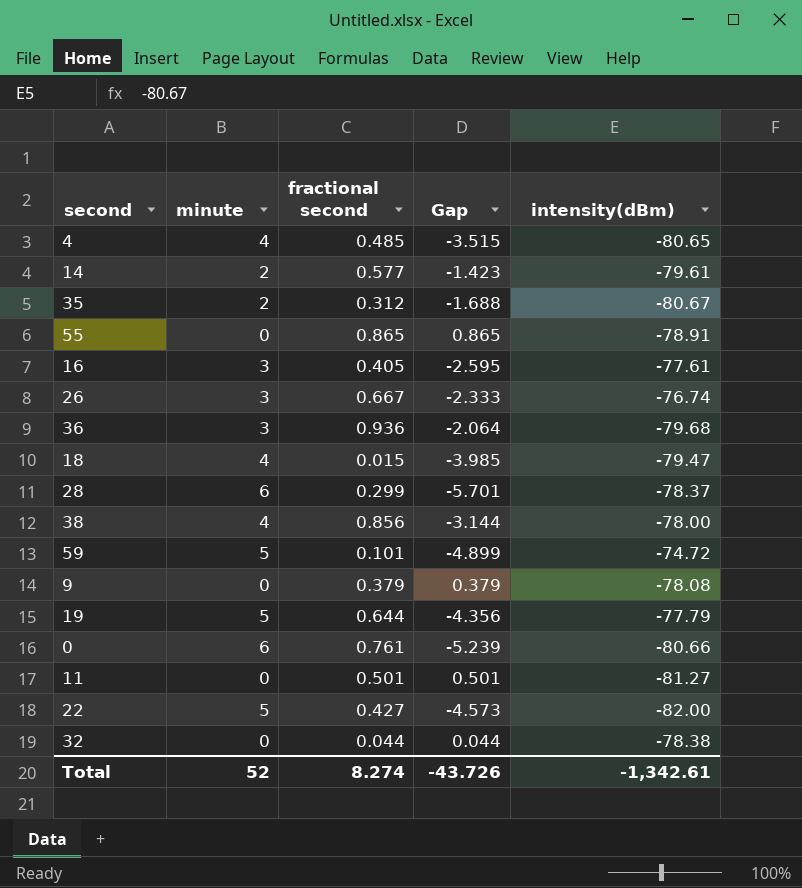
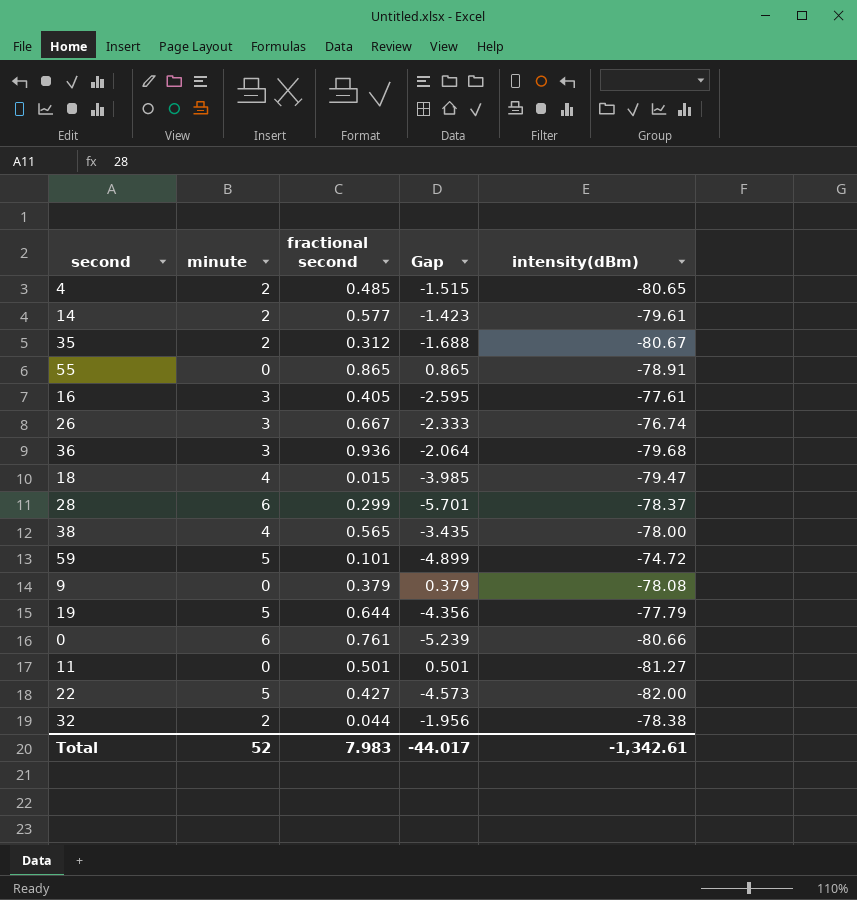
4 | minute: 4 -> 2
4 | Gap: -3.515 -> -1.515
38 | fractional second: 0.856 -> 0.565
38 | Gap: -3.144 -> -3.435
32 | minute: 0 -> 2
32 | Gap: 0.044 -> -1.956
Total | fractional second: 8.274 -> 7.983
Total | Gap: -43.726 -> -44.017

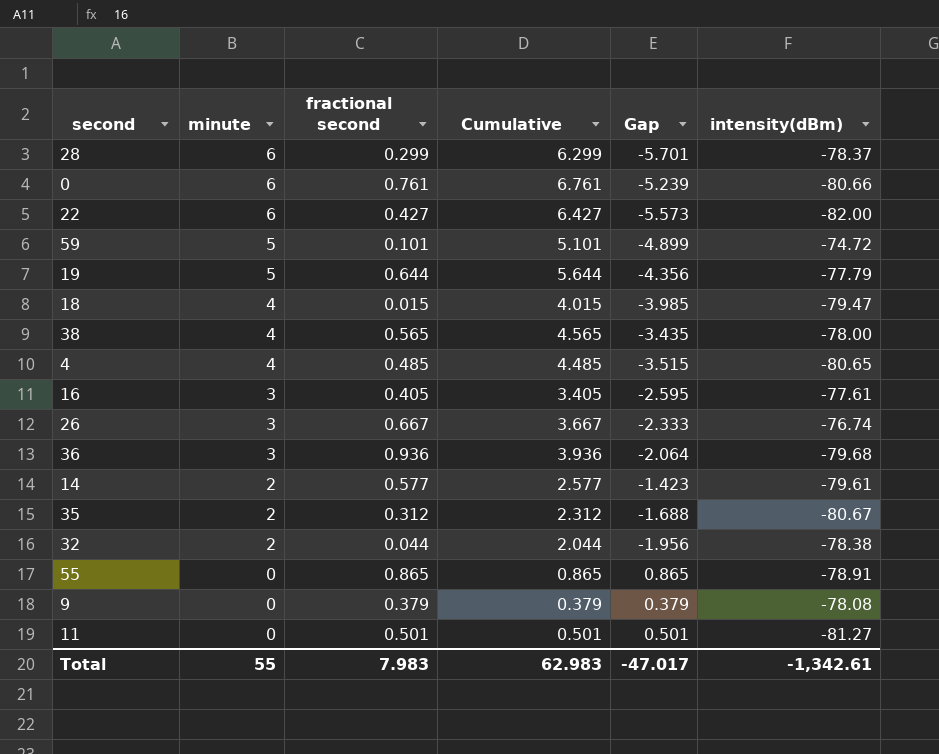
row order: none -> minute descending
column Cumulative | formula: none -> [minute] + [fractional second]
22 | minute: 5 -> 6
22 | Gap: -4.573 -> -5.573
4 | minute: 2 -> 4
4 | Gap: -1.515 -> -3.515
Total | minute: 52 -> 55
Total | Gap: -44.017 -> -47.017

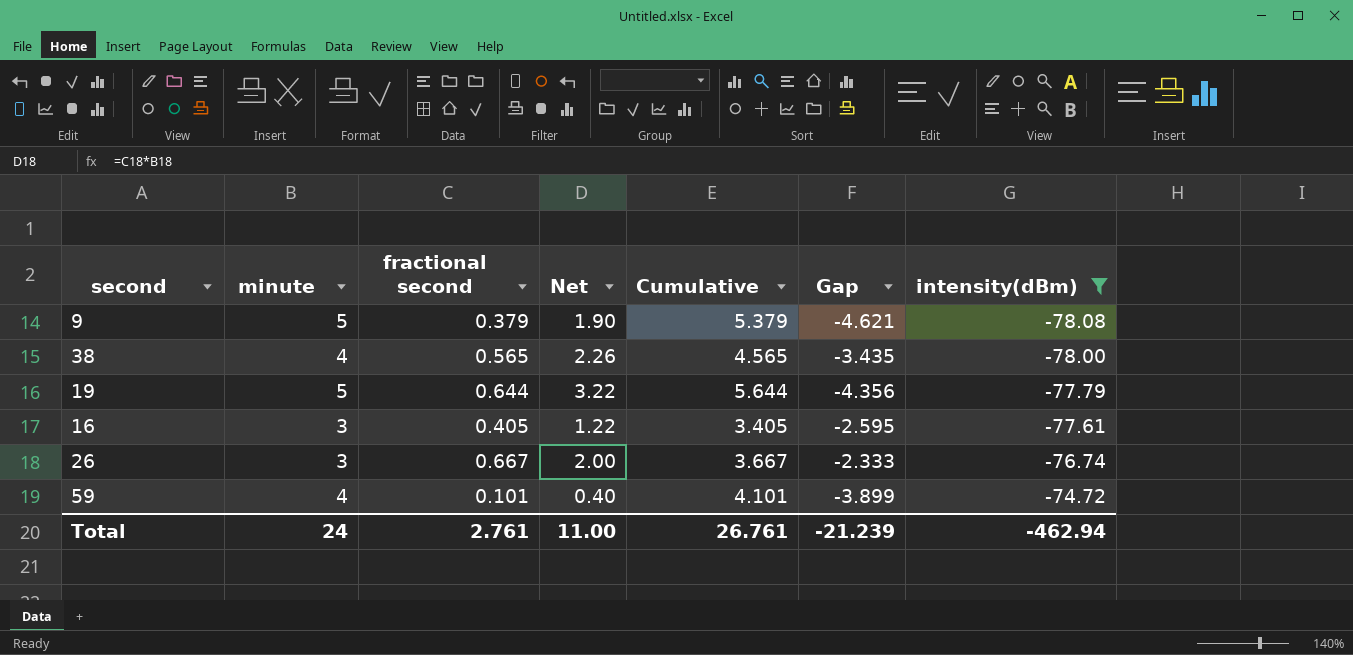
filter: none -> intensity(dBm) >= -78.08
row order: minute descending -> intensity(dBm) ascending
column Net | formula: none -> [minute] * [fractional second]
9 | minute: 0 -> 5
9 | Cumulative: 0.379 -> 5.379
9 | Gap: 0.379 -> -4.621
59 | minute: 5 -> 4
59 | Cumulative: 5.101 -> 4.101
59 | Gap: -4.899 -> -3.899
Total | minute: 55 -> 24
Total | fractional second: 7.983 -> 2.761
Total | Cumulative: 62.983 -> 26.761
Total | Gap: -47.017 -> -21.239
Total | intensity(dBm): -1,342.61 -> -462.94

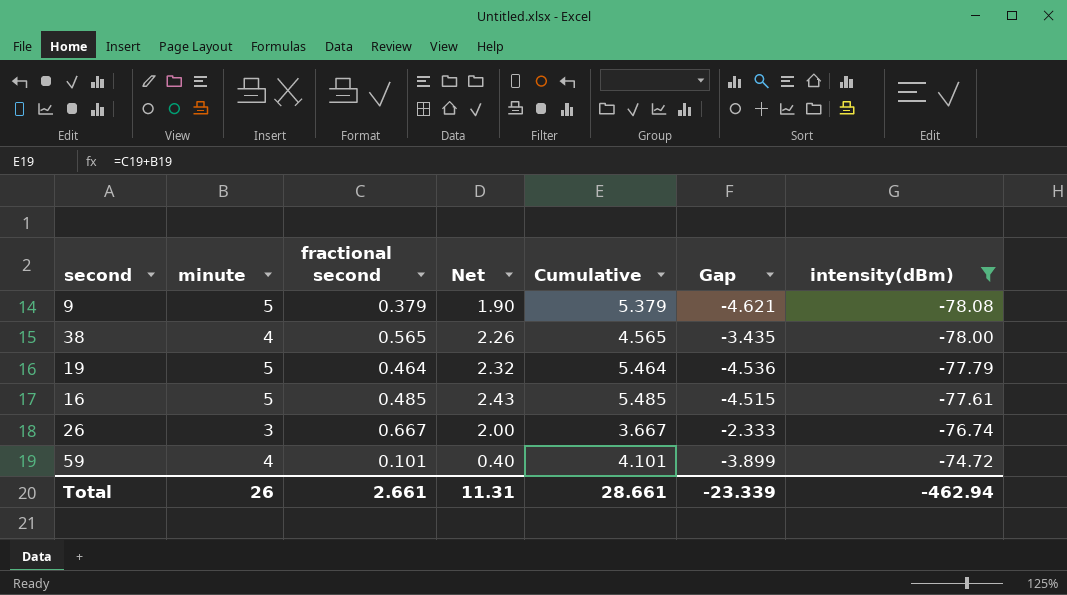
19 | fractional second: 0.644 -> 0.464
19 | Net: 3.22 -> 2.32
19 | Cumulative: 5.644 -> 5.464
19 | Gap: -4.356 -> -4.536
16 | minute: 3 -> 5
16 | fractional second: 0.405 -> 0.485
16 | Net: 1.22 -> 2.43
16 | Cumulative: 3.405 -> 5.485
16 | Gap: -2.595 -> -4.515
Total | minute: 24 -> 26
Total | fractional second: 2.761 -> 2.661
Total | Net: 11.00 -> 11.31
Total | Cumulative: 26.761 -> 28.661
Total | Gap: -21.239 -> -23.339

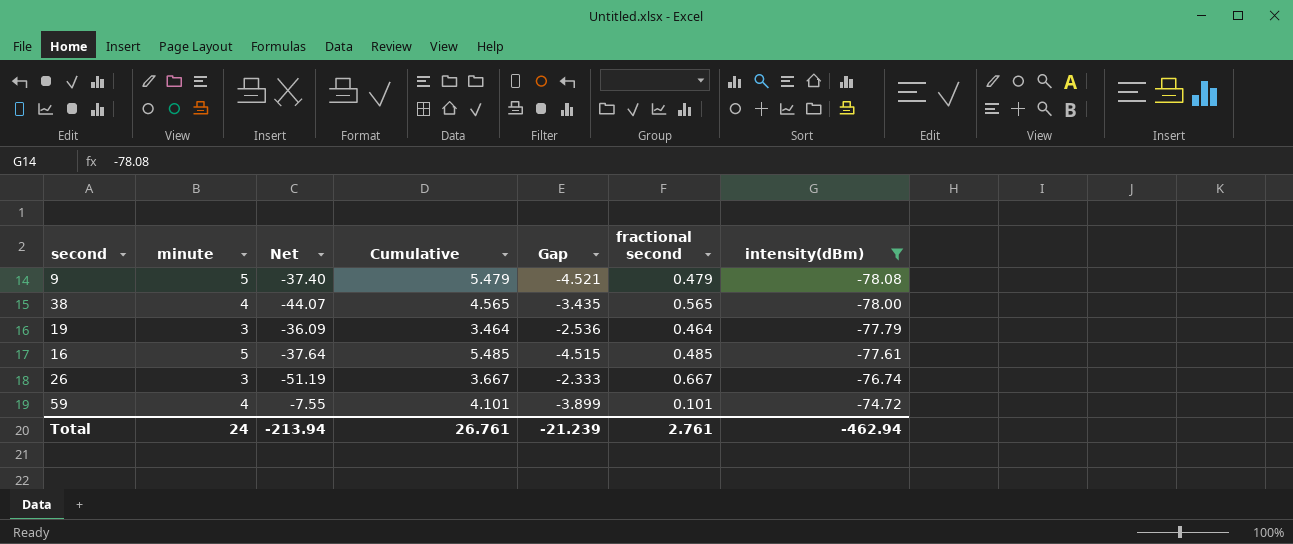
column Net | formula: [minute] * [fractional second] -> [fractional second] * [intensity(dBm)]
column fractional second | position: 3 -> 6
9 | Cumulative: 5.379 -> 5.479
9 | Gap: -4.621 -> -4.521
9 | fractional second: 0.379 -> 0.479
19 | minute: 5 -> 3
19 | Cumulative: 5.464 -> 3.464
19 | Gap: -4.536 -> -2.536
Total | minute: 26 -> 24
Total | Net: 11.31 -> -213.94
Total | Cumulative: 28.661 -> 26.761
Total | Gap: -23.339 -> -21.239
Total | fractional second: 2.661 -> 2.761

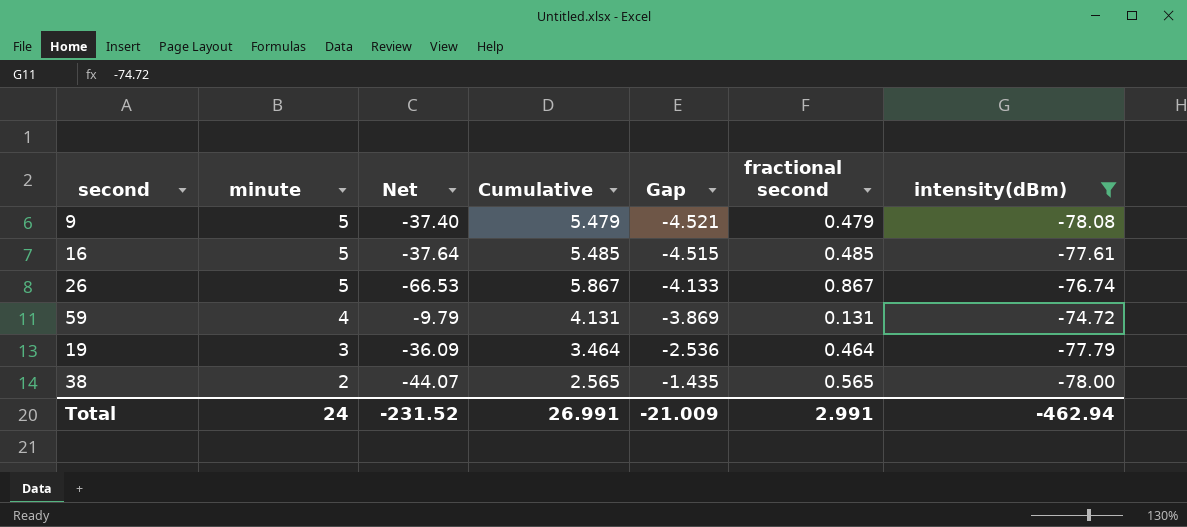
row order: intensity(dBm) ascending -> minute descending
26 | minute: 3 -> 5
26 | Net: -51.19 -> -66.53
26 | Cumulative: 3.667 -> 5.867
26 | Gap: -2.333 -> -4.133
26 | fractional second: 0.667 -> 0.867
59 | Net: -7.55 -> -9.79
59 | Cumulative: 4.101 -> 4.131
59 | Gap: -3.899 -> -3.869
59 | fractional second: 0.101 -> 0.131
38 | minute: 4 -> 2
38 | Cumulative: 4.565 -> 2.565
38 | Gap: -3.435 -> -1.435
Total | Net: -213.94 -> -231.52
Total | Cumulative: 26.761 -> 26.991
Total | Gap: -21.239 -> -21.009
Total | fractional second: 2.761 -> 2.991

